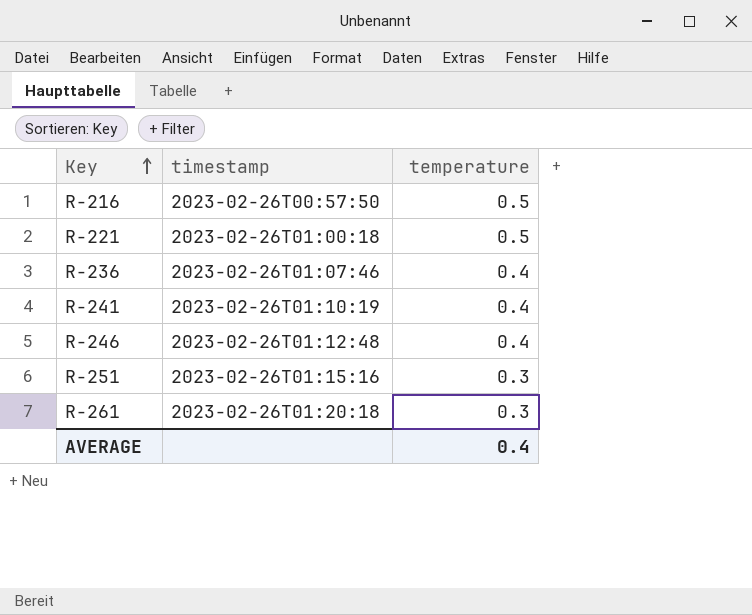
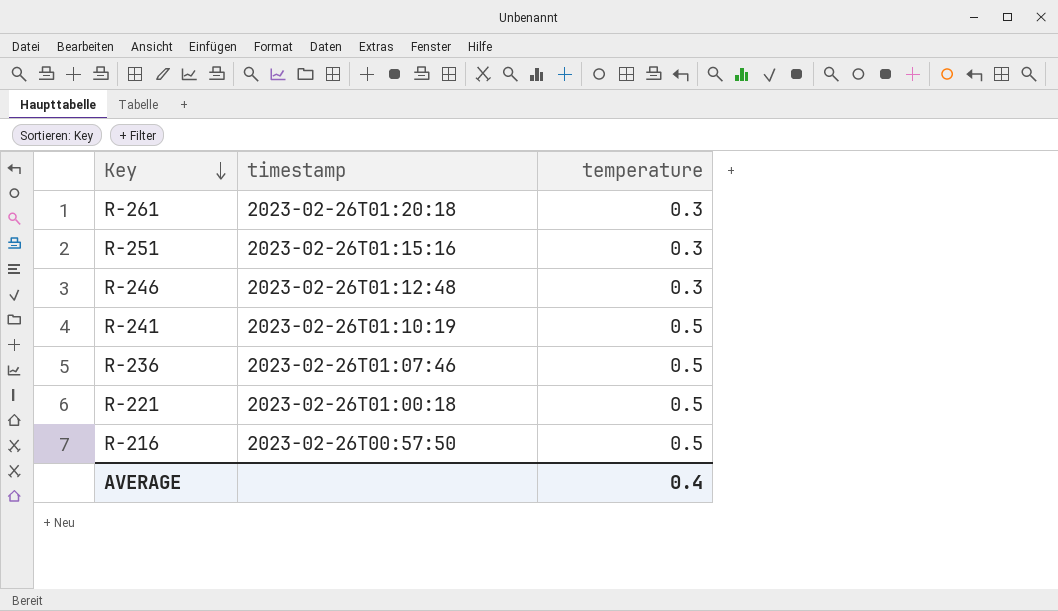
row order: Key ascending -> Key descending
R-246 | temperature: 0.4 -> 0.3
R-241 | temperature: 0.4 -> 0.5
R-236 | temperature: 0.4 -> 0.5

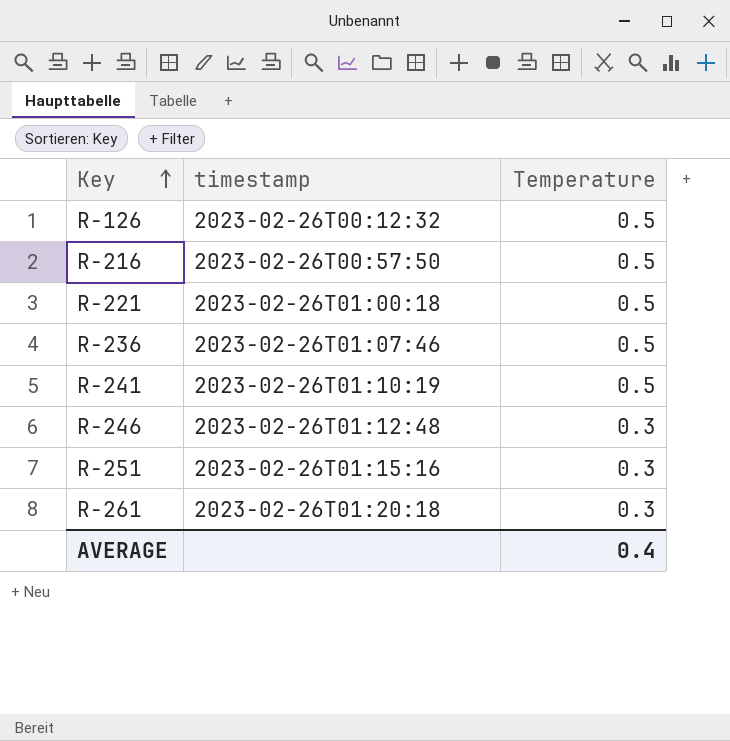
row order: Key descending -> Key ascending
column name: temperature -> Temperature
row R-126: none -> 2023-02-26T00:12:32 | 0.5

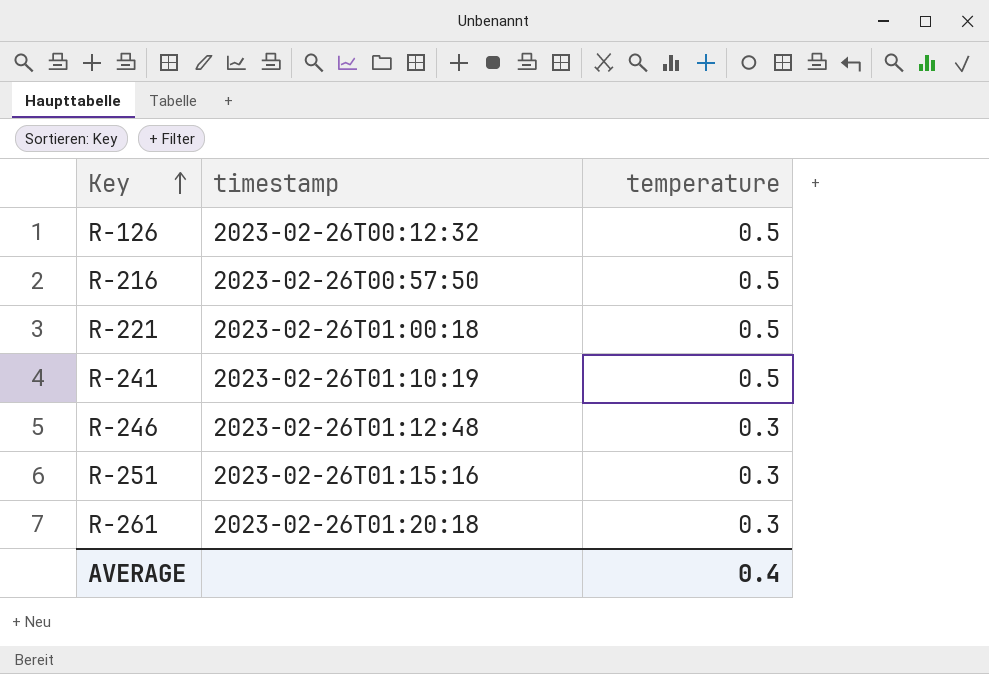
column name: Temperature -> temperature
row R-236: 2023-02-26T01:07:46 | 0.5 -> none

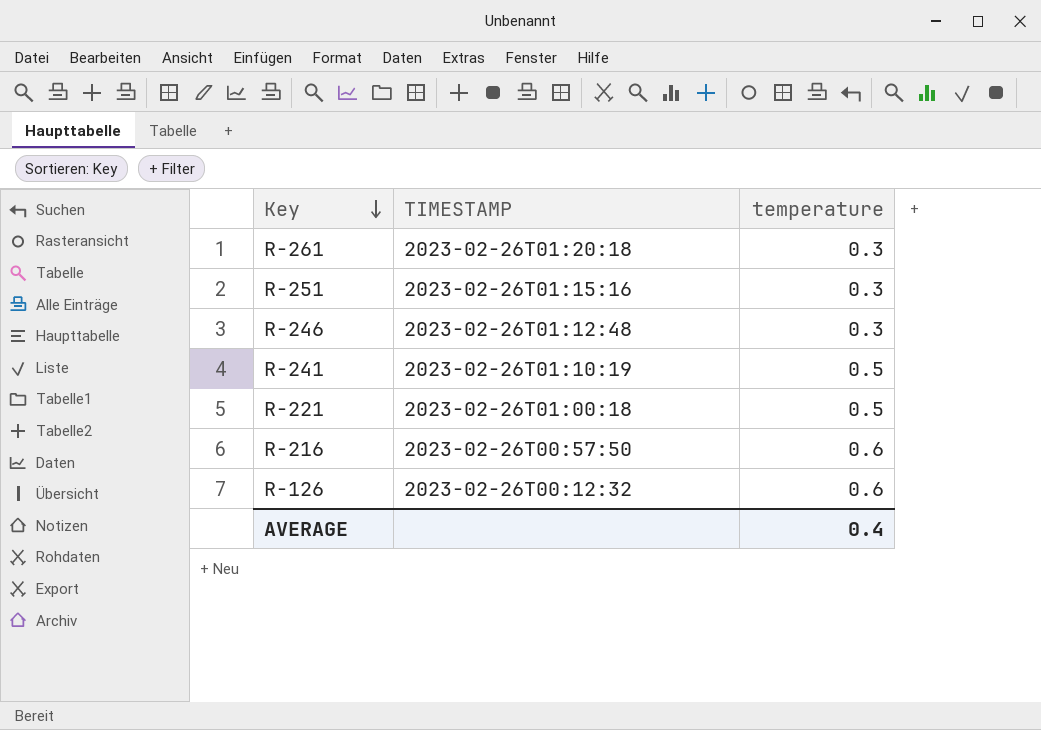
row order: Key ascending -> Key descending
column name: timestamp -> TIMESTAMP
R-216 | temperature: 0.5 -> 0.6
R-126 | temperature: 0.5 -> 0.6

